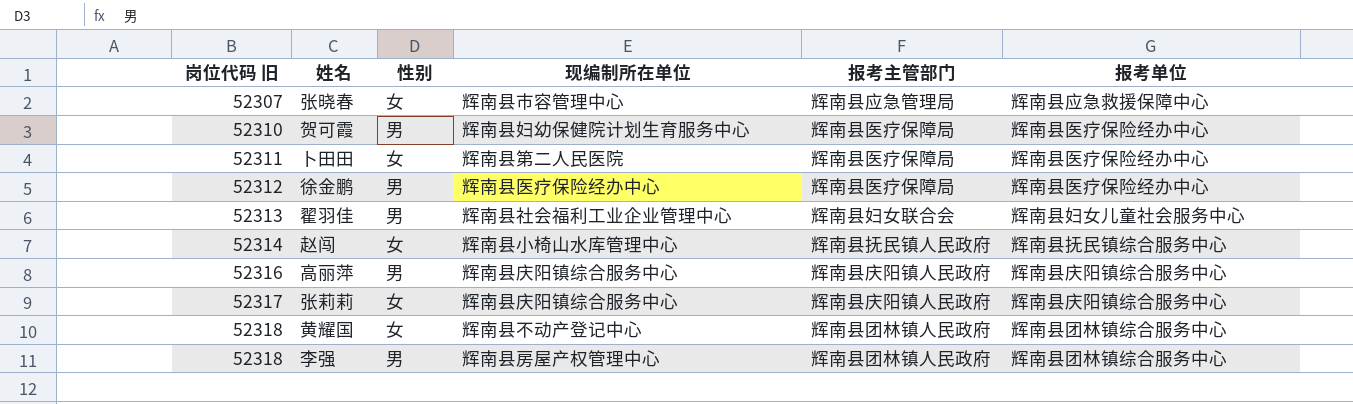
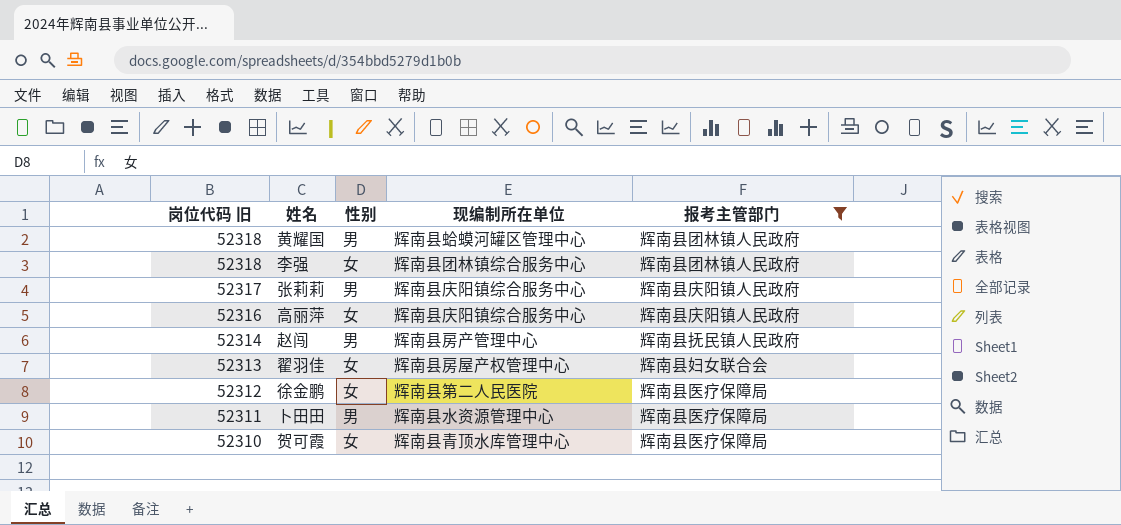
filter: none -> 报考主管部门 != 辉南县应急管理局
row order: 岗位代码 旧 ascending -> 岗位代码 旧 descending
column 报考单位 | position: 6 -> none
黄耀国 | 性别: 女 -> 男
黄耀国 | 现编制所在单位: 辉南县不动产登记中心 -> 辉南县蛤蟆河罐区管理中心
李强 | 性别: 男 -> 女
李强 | 现编制所在单位: 辉南县房屋产权管理中心 -> 辉南县团林镇综合服务中心
张莉莉 | 性别: 女 -> 男
高丽萍 | 性别: 男 -> 女
赵闯 | 性别: 女 -> 男
赵闯 | 现编制所在单位: 辉南县小椅山水库管理中心 -> 辉南县房产管理中心
翟羽佳 | 性别: 男 -> 女
翟羽佳 | 现编制所在单位: 辉南县社会福利工业企业管理中心 -> 辉南县房屋产权管理中心
徐金鹏 | 性别: 男 -> 女
徐金鹏 | 现编制所在单位: 辉南县医疗保险经办中心 -> 辉南县第二人民医院
卜田田 | 性别: 女 -> 男
卜田田 | 现编制所在单位: 辉南县第二人民医院 -> 辉南县水资源管理中心
贺可霞 | 性别: 男 -> 女
贺可霞 | 现编制所在单位: 辉南县妇幼保健院计划生育服务中心 -> 辉南县青顶水库管理中心

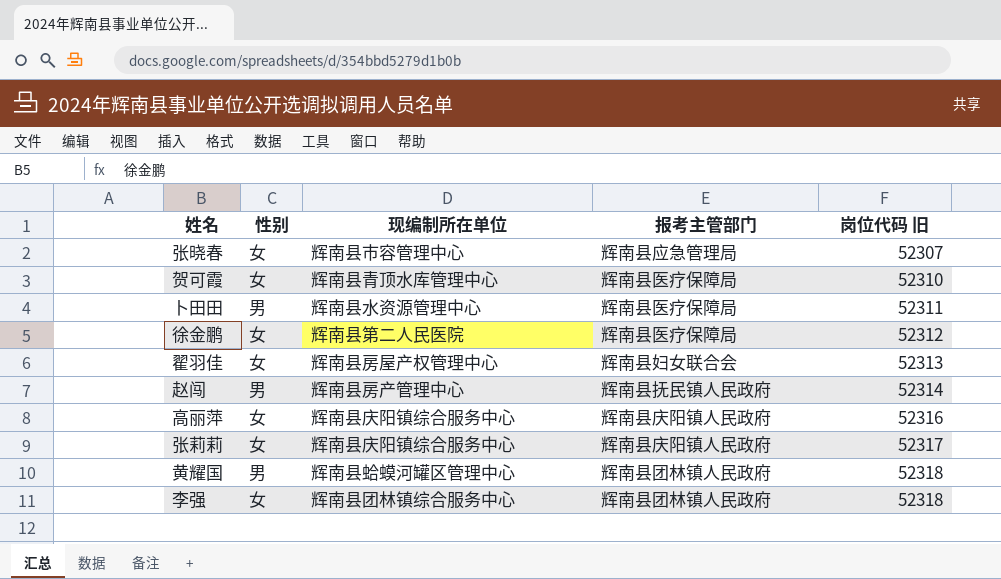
filter: 报考主管部门 != 辉南县应急管理局 -> none
row order: 岗位代码 旧 descending -> 岗位代码 旧 ascending
column 岗位代码 旧 | position: 1 -> 5
张莉莉 | 性别: 男 -> 女

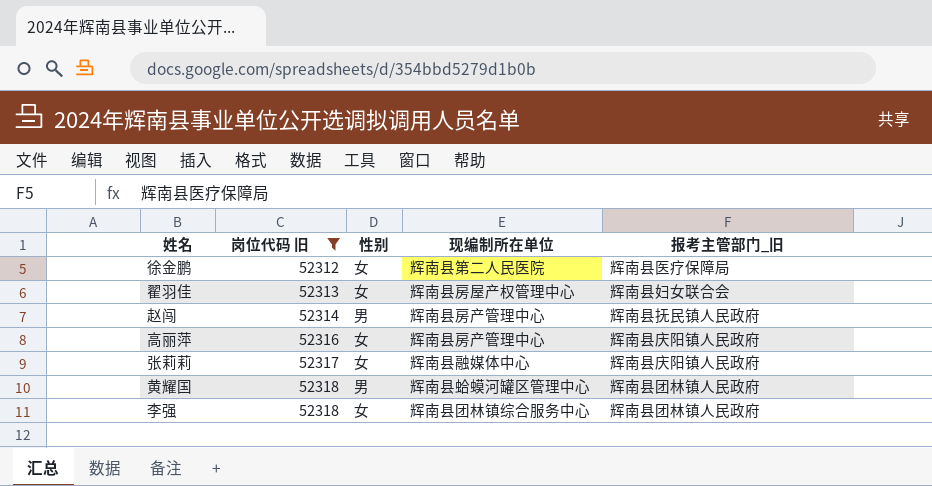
filter: none -> 岗位代码 旧 >= 52312
column 岗位代码 旧 | position: 5 -> 2
column name: 报考主管部门 -> 报考主管部门_旧
高丽萍 | 现编制所在单位: 辉南县庆阳镇综合服务中心 -> 辉南县房产管理中心
张莉莉 | 现编制所在单位: 辉南县庆阳镇综合服务中心 -> 辉南县融媒体中心

